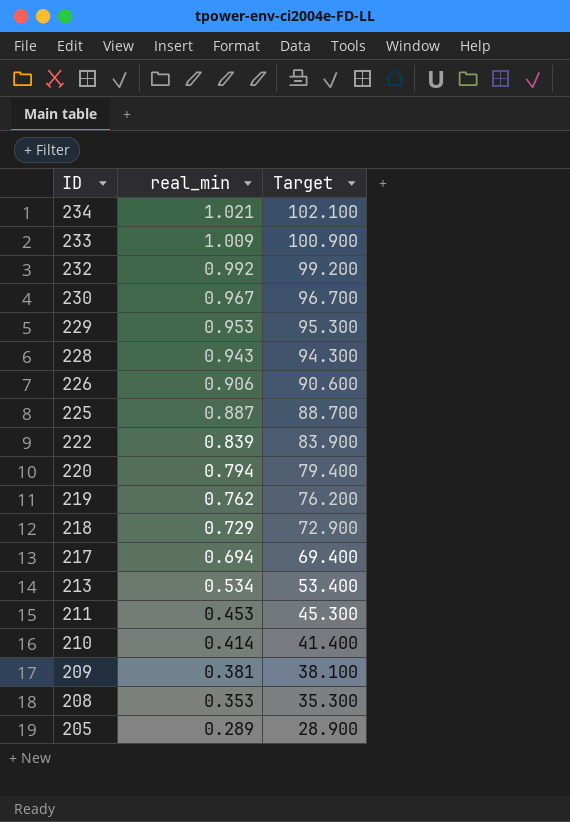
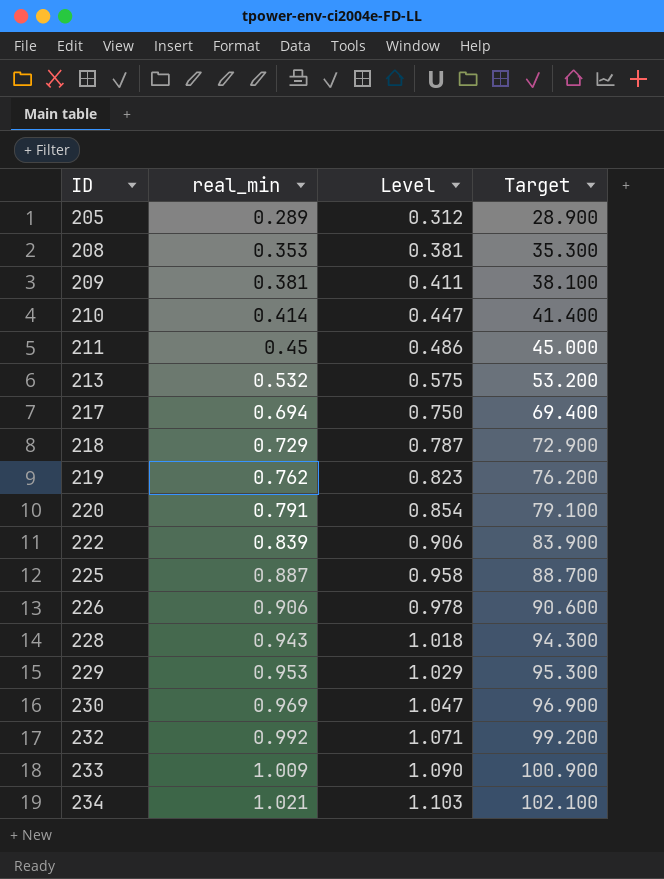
row order: ID descending -> ID ascending
column Level | formula: none -> [real_min] * 1.08
211 | real_min: 0.453 -> 0.45
211 | Target: 45.300 -> 45.000
213 | real_min: 0.534 -> 0.532
213 | Target: 53.400 -> 53.200
220 | real_min: 0.794 -> 0.791
220 | Target: 79.400 -> 79.100
230 | real_min: 0.967 -> 0.969
230 | Target: 96.700 -> 96.900

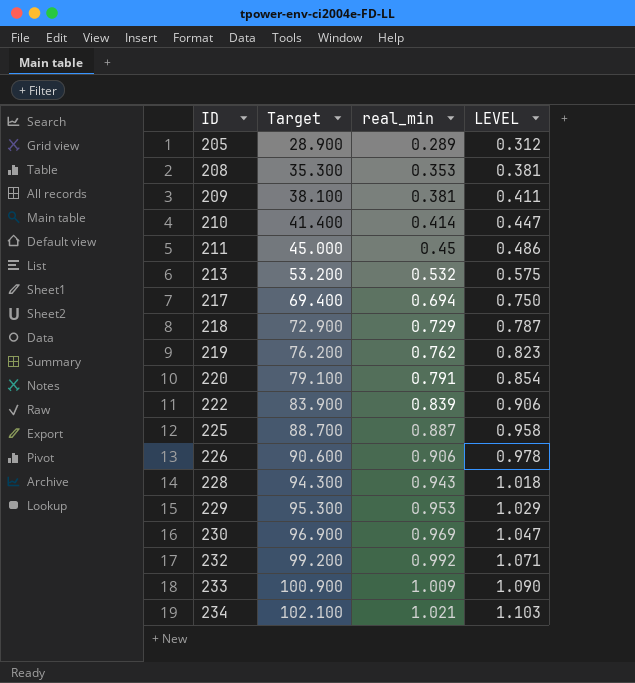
column Target | position: 4 -> 2
column name: Level -> LEVEL

